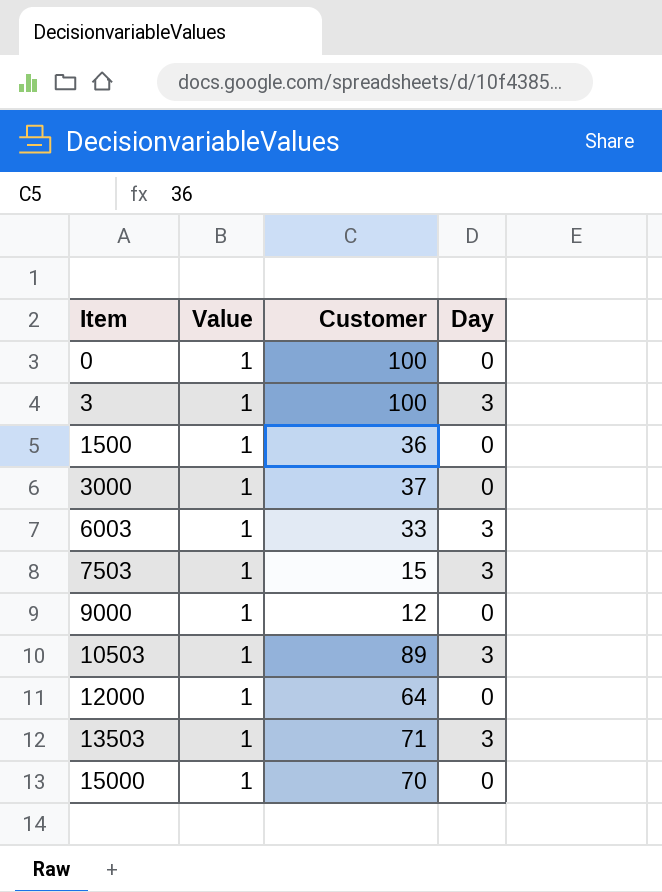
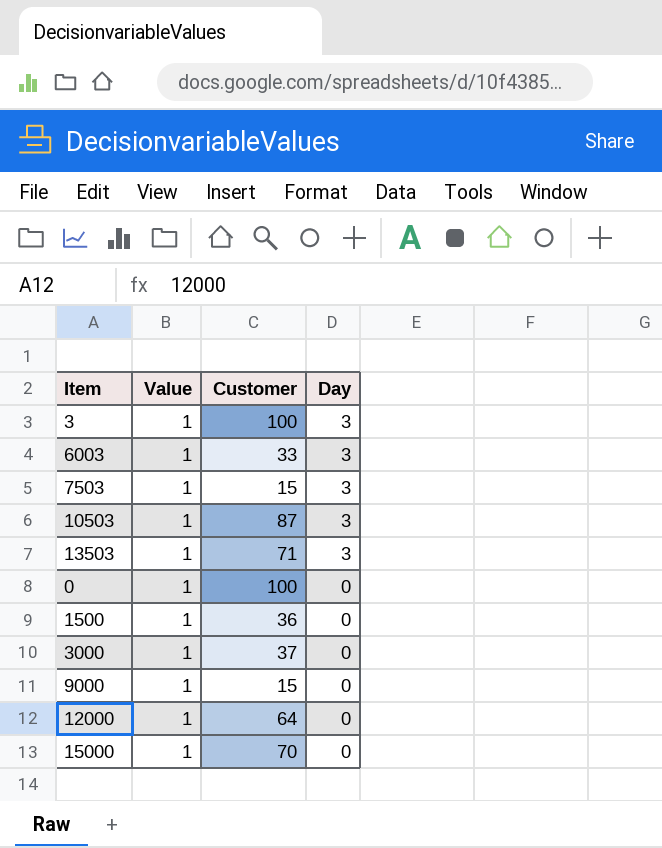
row order: Item ascending -> Day descending
10503 | Customer: 89 -> 87
9000 | Customer: 12 -> 15

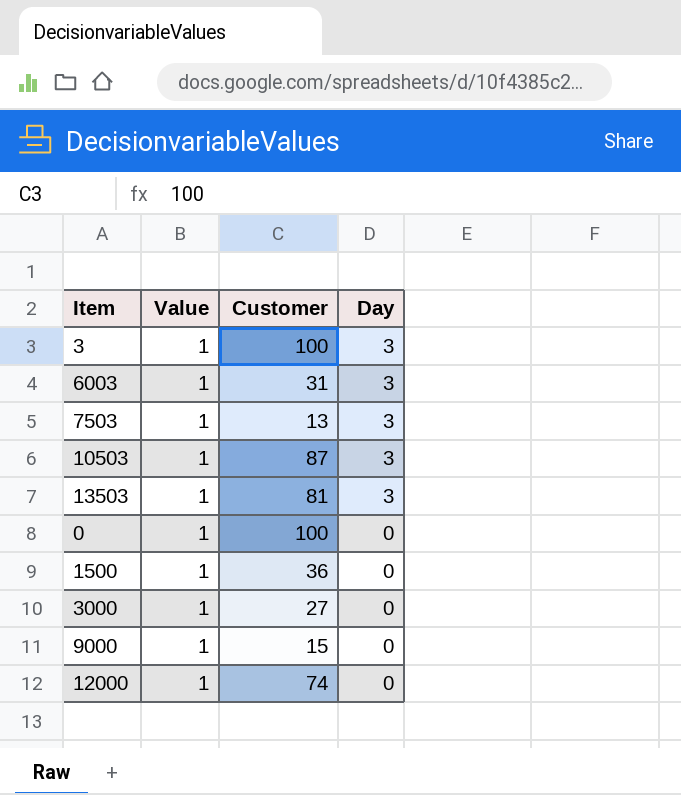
row 15000: 1 | 70 | 0 -> none
6003 | Customer: 33 -> 31
7503 | Customer: 15 -> 13
13503 | Customer: 71 -> 81
3000 | Customer: 37 -> 27
12000 | Customer: 64 -> 74

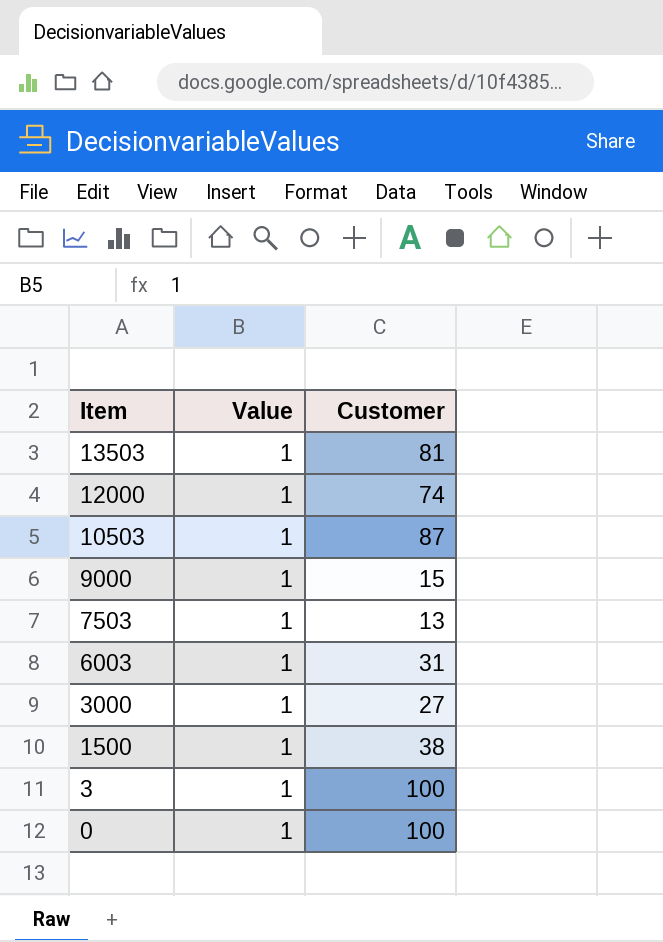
row order: Day descending -> Item descending
column Day | position: 4 -> none
1500 | Customer: 36 -> 38

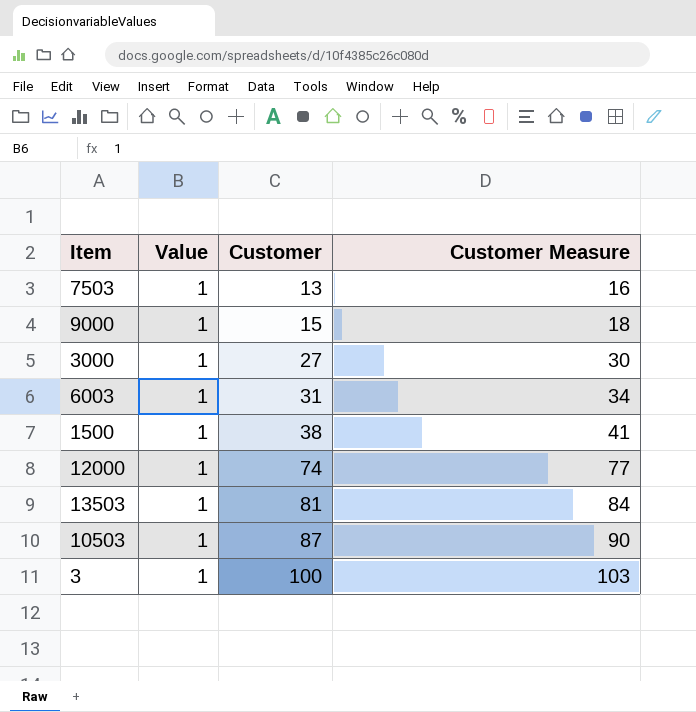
row order: Item descending -> Customer ascending
column Customer Measure | formula: none -> [Customer] + 3
row 0: 1 | 100 -> none

